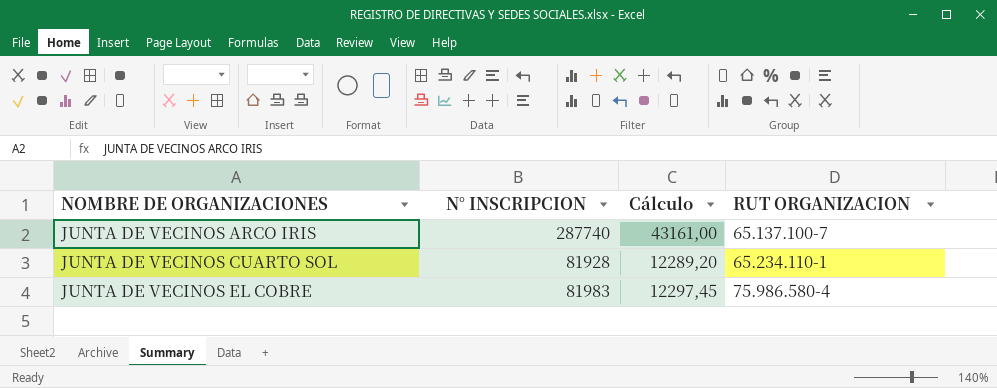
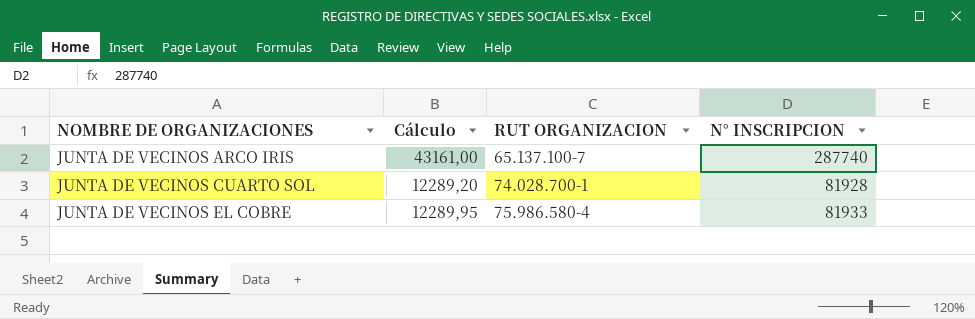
column N° INSCRIPCION | position: 2 -> 4
JUNTA DE VECINOS CUARTO SOL | RUT ORGANIZACION: 65.234.110-1 -> 74.028.700-1
JUNTA DE VECINOS EL COBRE | Cálculo: 12297,45 -> 12289,95
JUNTA DE VECINOS EL COBRE | N° INSCRIPCION: 81983 -> 81933

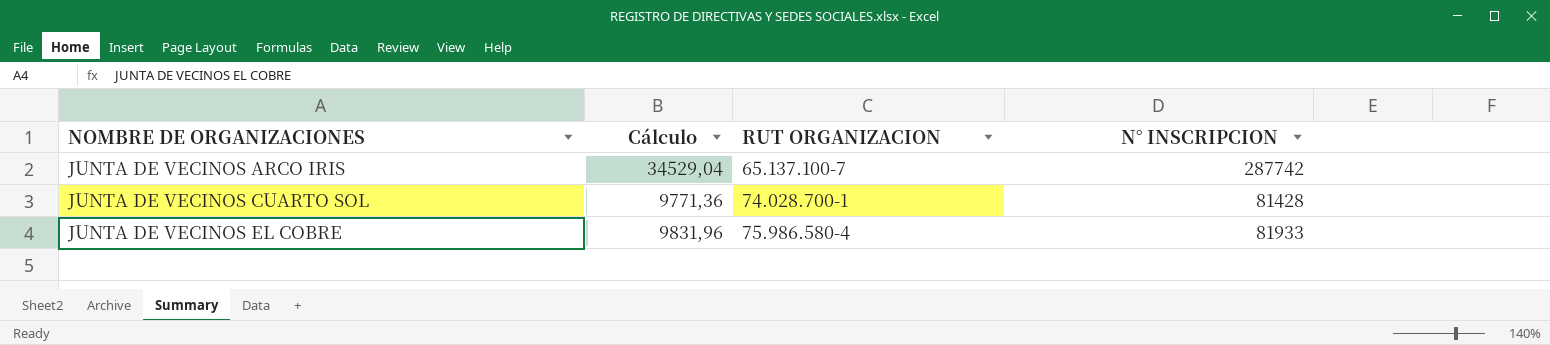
column Cálculo | formula: [N° INSCRIPCION] * 0,15 -> [N° INSCRIPCION] * 0,12
JUNTA DE VECINOS ARCO IRIS | N° INSCRIPCION: 287740 -> 287742
JUNTA DE VECINOS CUARTO SOL | N° INSCRIPCION: 81928 -> 81428

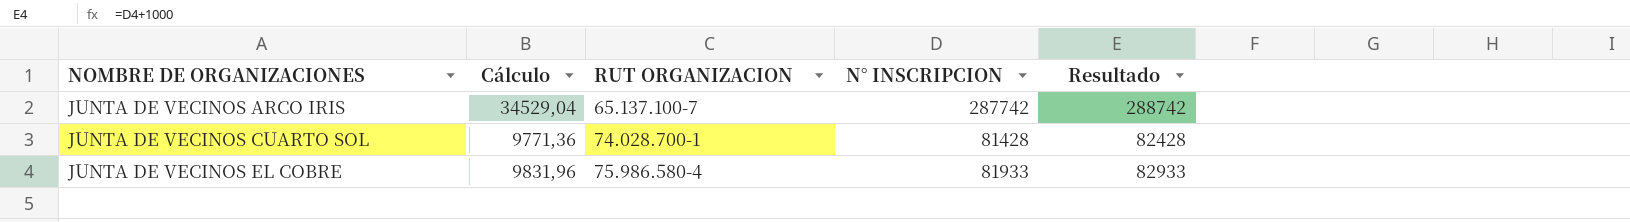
column Resultado | formula: none -> [N° INSCRIPCION] + 1000

